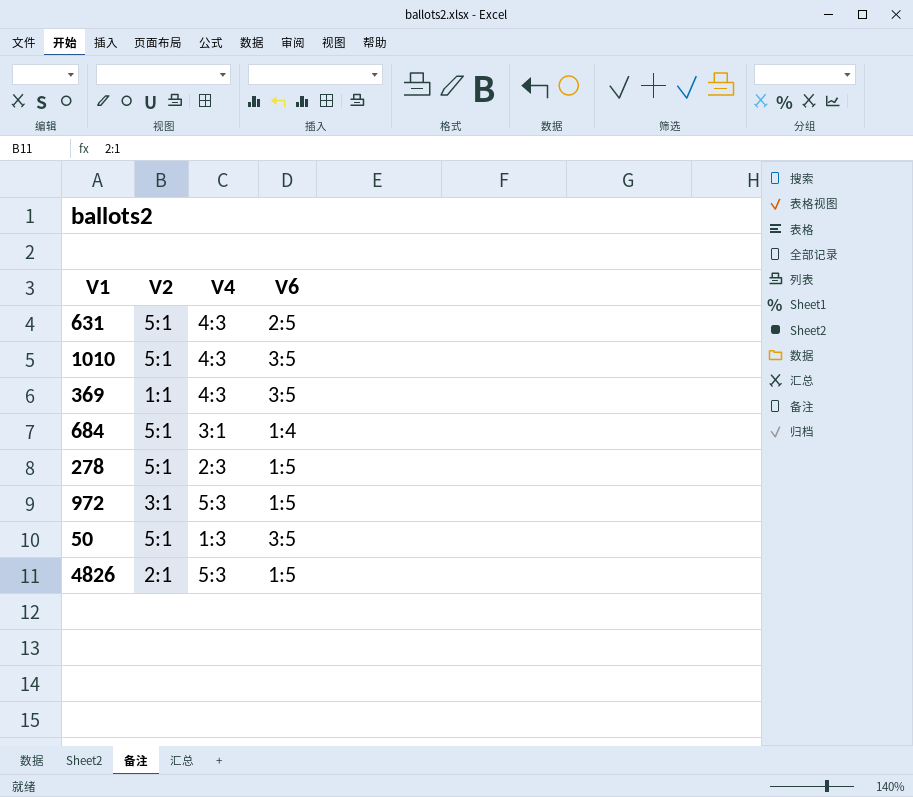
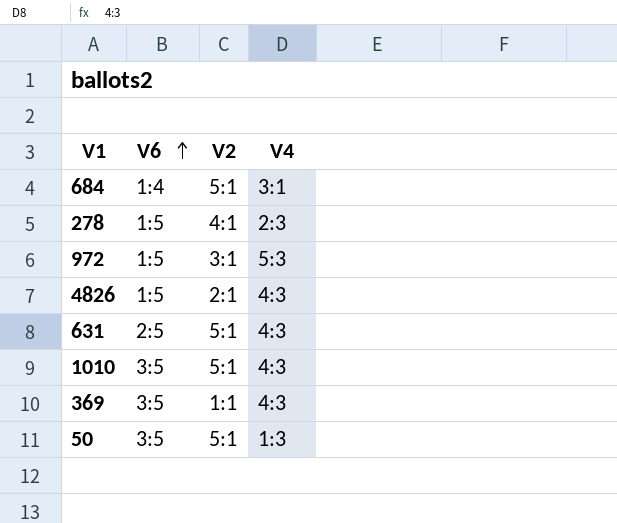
row order: none -> V6 ascending
column V6 | position: 4 -> 2
278 | V2: 5:1 -> 4:1
4826 | V4: 5:3 -> 4:3

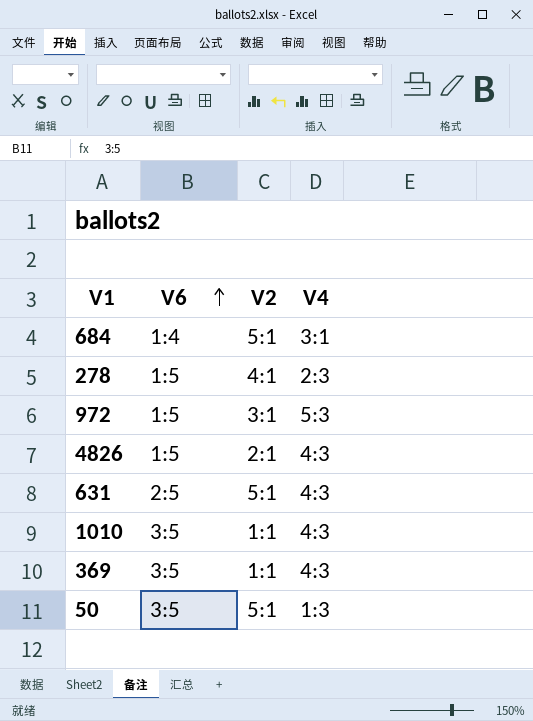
1010 | V2: 5:1 -> 1:1

